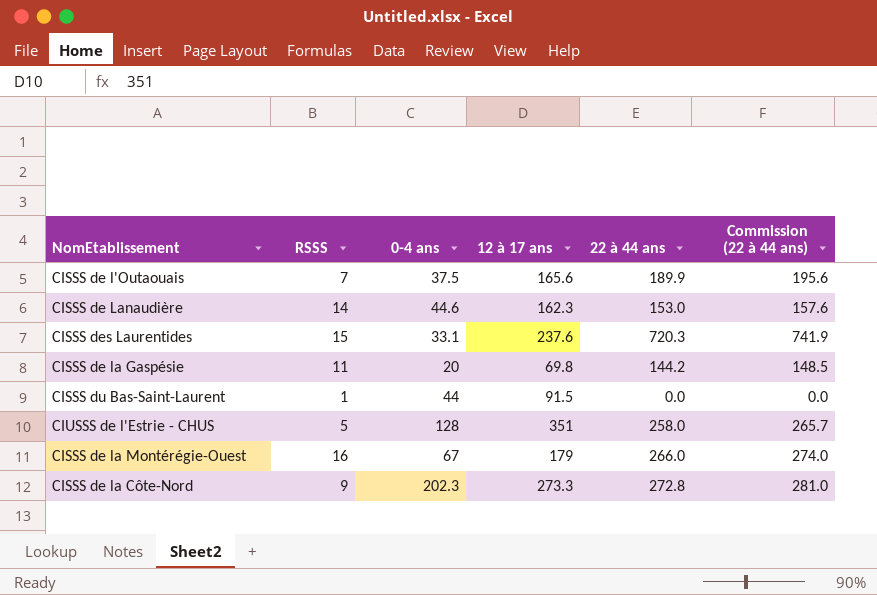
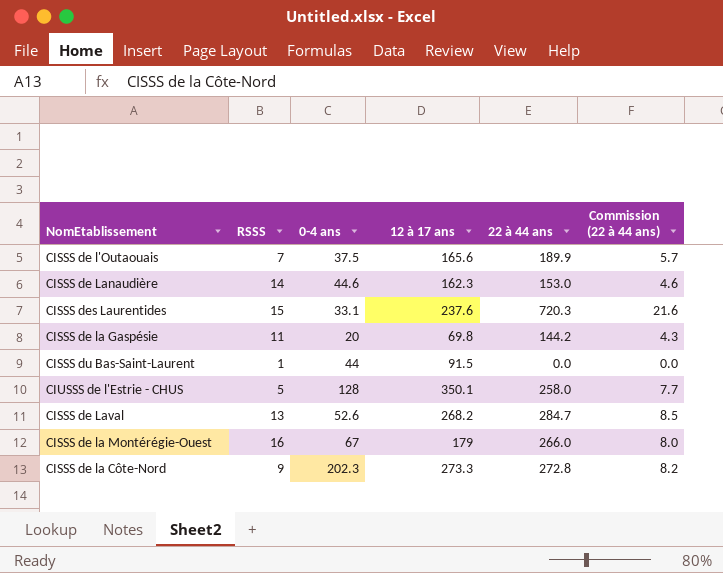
column Commission (22 à 44 ans) | formula: [22 à 44 ans] * 1.03 -> [22 à 44 ans] * 0.03
CIUSSS de l'Estrie - CHUS | 12 à 17 ans: 351 -> 350.1
row CISSS de Laval: none -> 13 | 52.6 | 268.2 | 284.7 | 8.5

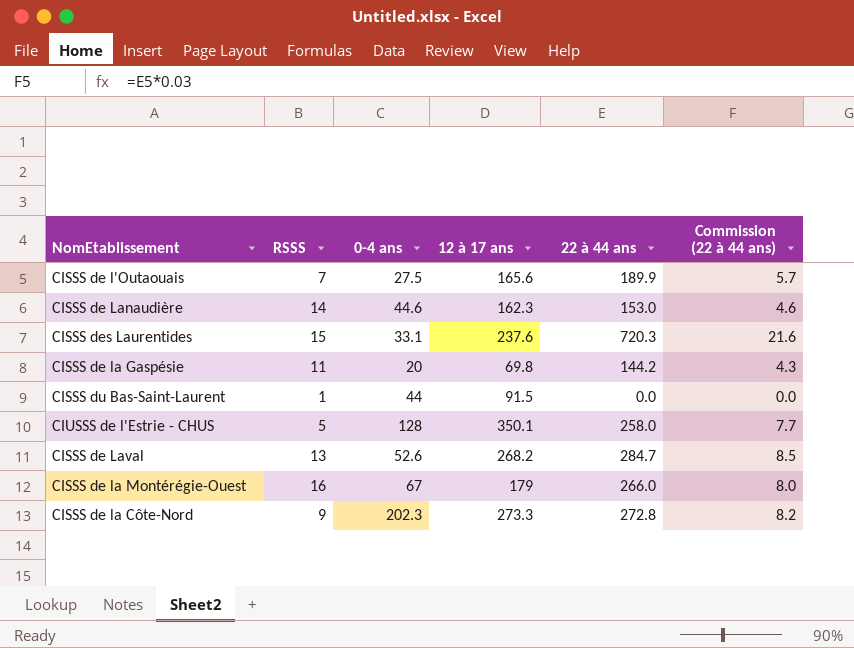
CISSS de l'Outaouais | 0-4 ans: 37.5 -> 27.5

